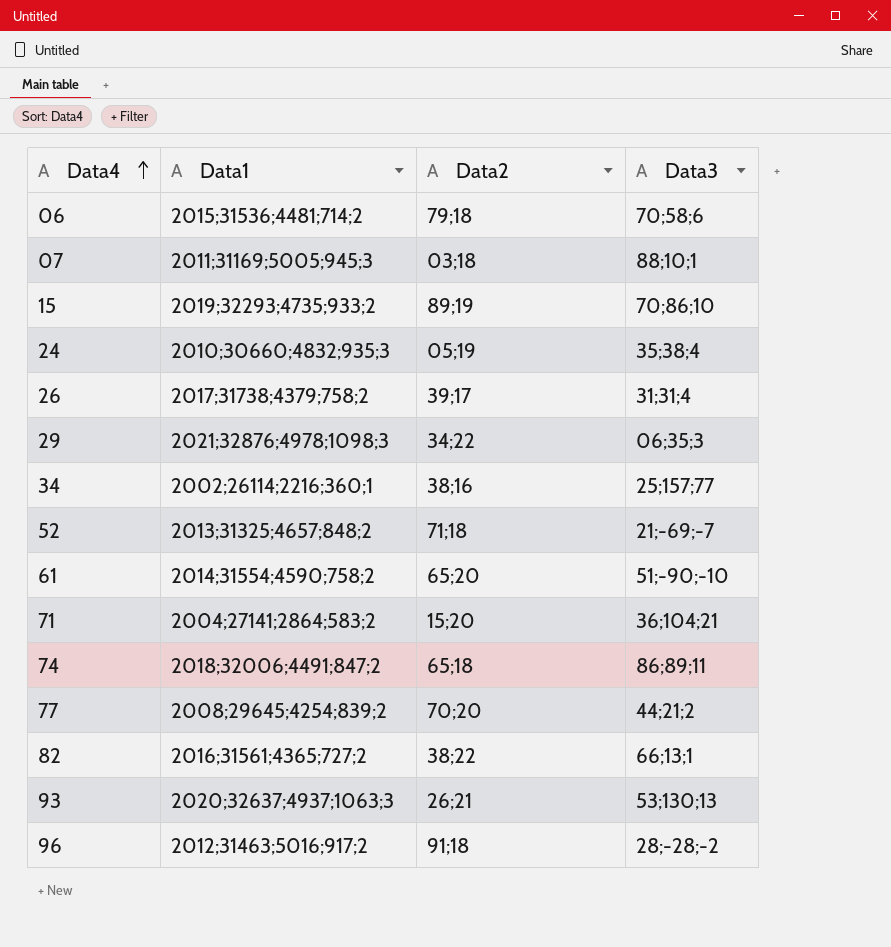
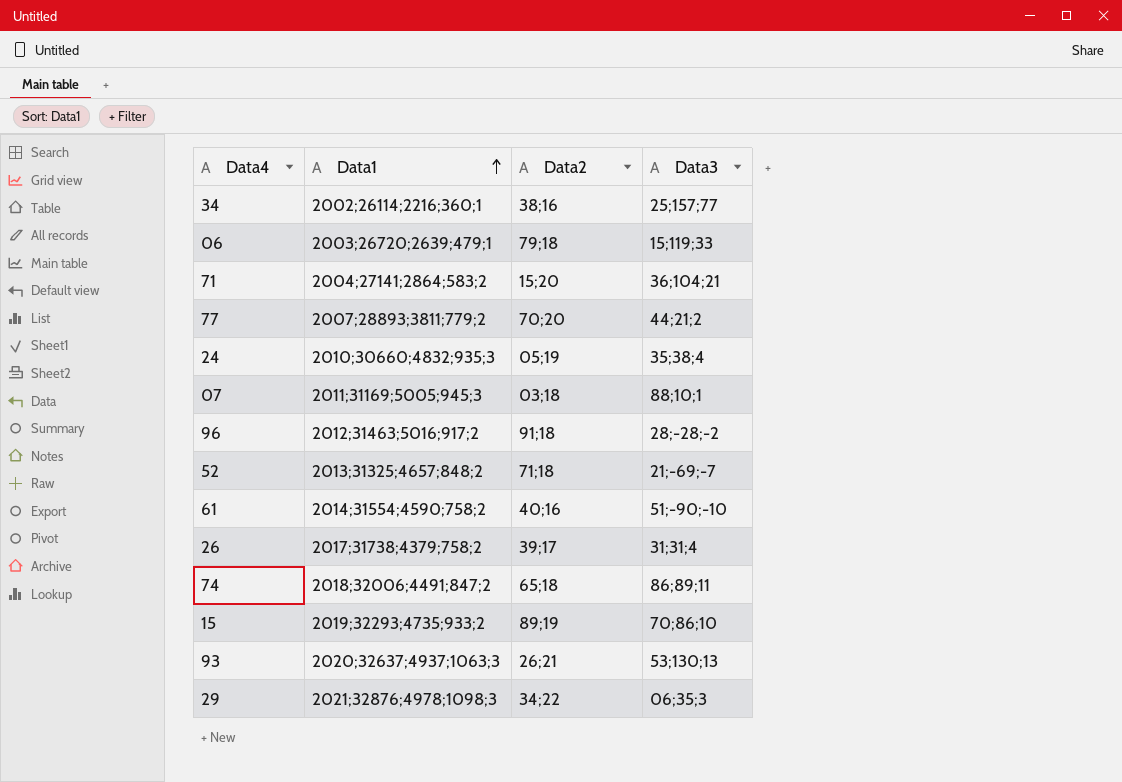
row order: Data4 ascending -> Data1 ascending
row 82: 2016;31561;4365;727;2 | 38;22 | 66;13;1 -> none
06 | Data1: 2015;31536;4481;714;2 -> 2003;26720;2639;479;1
06 | Data3: 70;58;6 -> 15;119;33
77 | Data1: 2008;29645;4254;839;2 -> 2007;28893;3811;779;2
61 | Data2: 65;20 -> 40;16

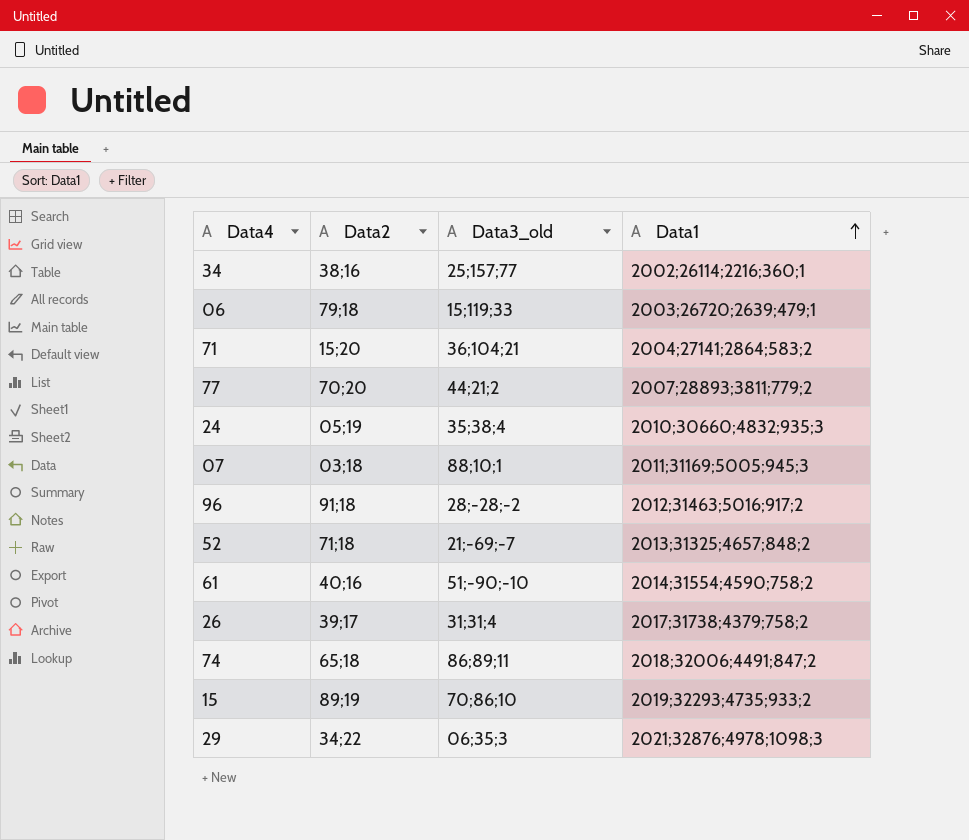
column name: Data3 -> Data3_old
column Data1 | position: 2 -> 4
row 93: 2020;32637;4937;1063;3 | 26;21 | 53;130;13 -> none

